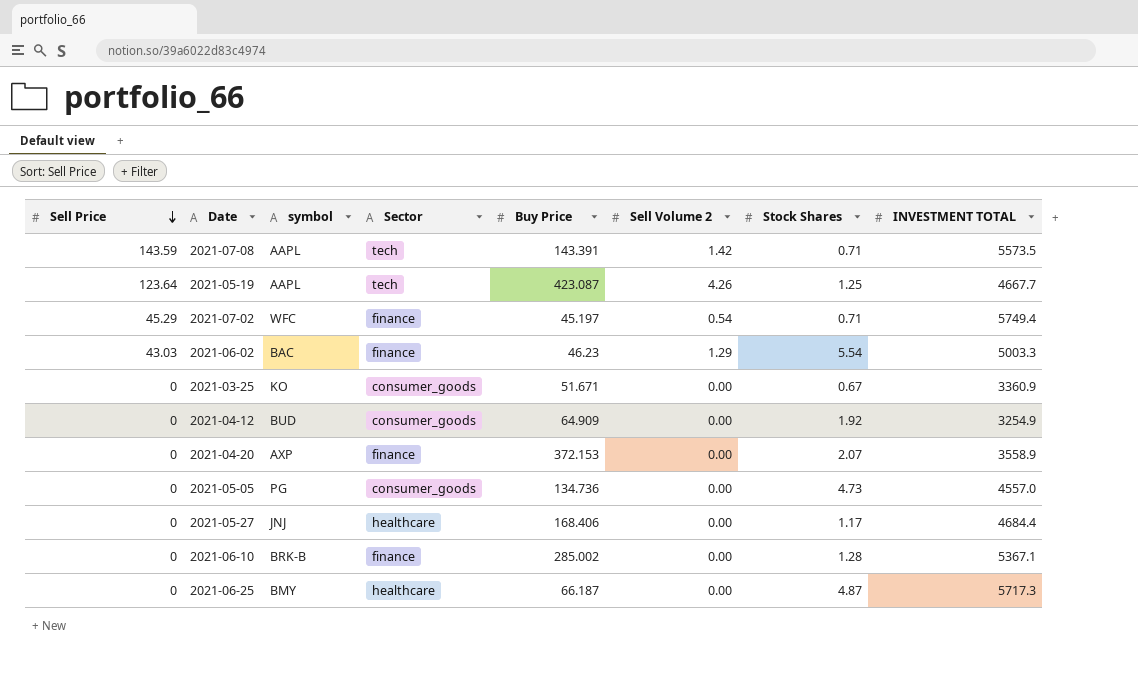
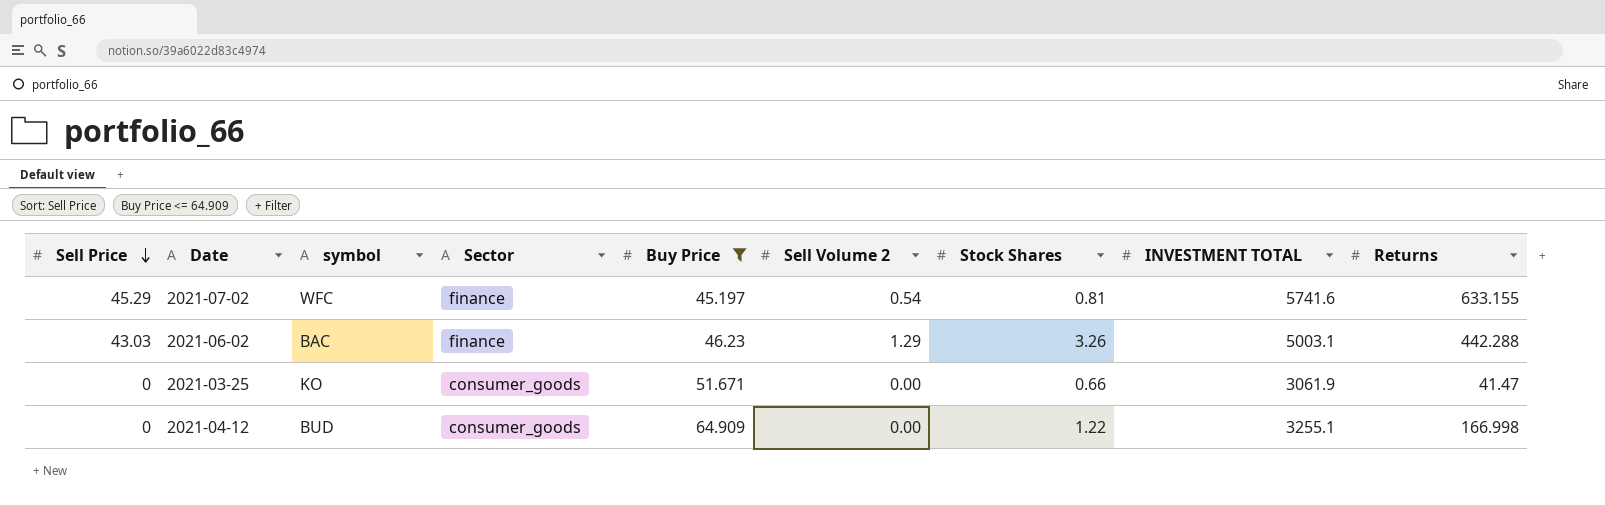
filter: none -> Buy Price <= 64.909
column Returns | position: none -> 9
2021-07-02 | Stock Shares: 0.71 -> 0.81
2021-07-02 | INVESTMENT TOTAL: 5749.4 -> 5741.6
2021-06-02 | Stock Shares: 5.54 -> 3.26
2021-06-02 | INVESTMENT TOTAL: 5003.3 -> 5003.1
2021-03-25 | Stock Shares: 0.67 -> 0.66
2021-03-25 | INVESTMENT TOTAL: 3360.9 -> 3061.9
2021-04-12 | Stock Shares: 1.92 -> 1.22
2021-04-12 | INVESTMENT TOTAL: 3254.9 -> 3255.1

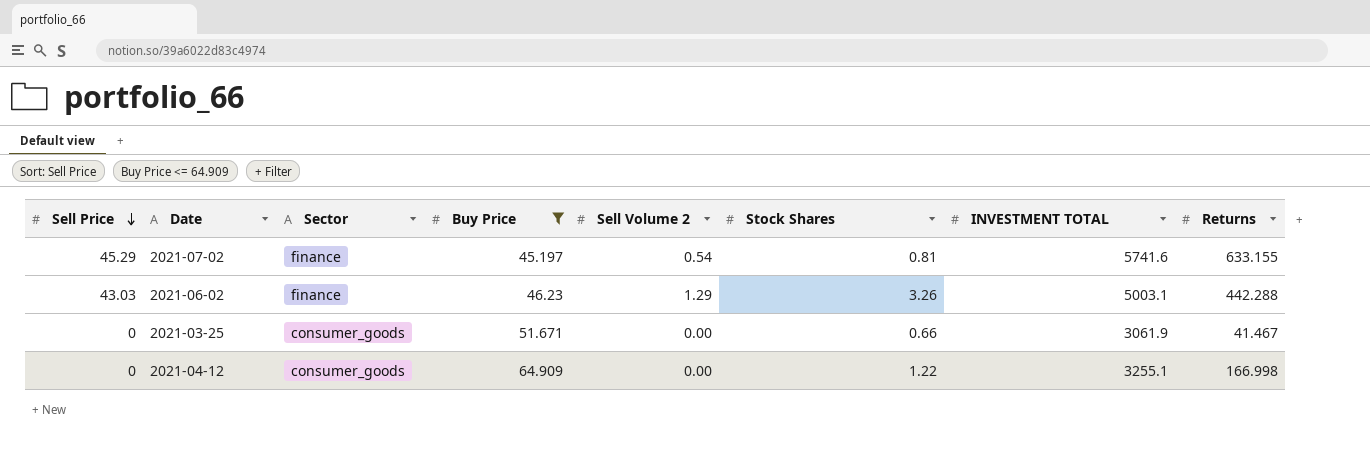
column symbol | position: 3 -> none
2021-03-25 | Returns: 41.47 -> 41.467

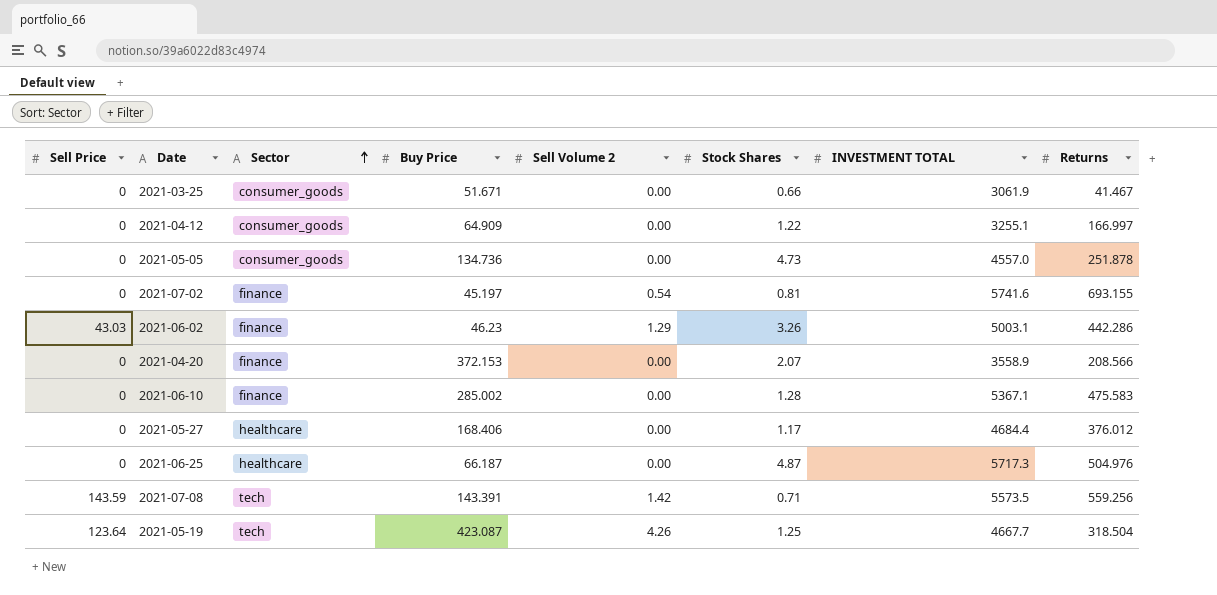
filter: Buy Price <= 64.909 -> none
row order: Sell Price descending -> Sector ascending
2021-04-12 | Returns: 166.998 -> 166.997
2021-07-02 | Sell Price: 45.29 -> 0
2021-07-02 | Returns: 633.155 -> 693.155
2021-06-02 | Returns: 442.288 -> 442.286

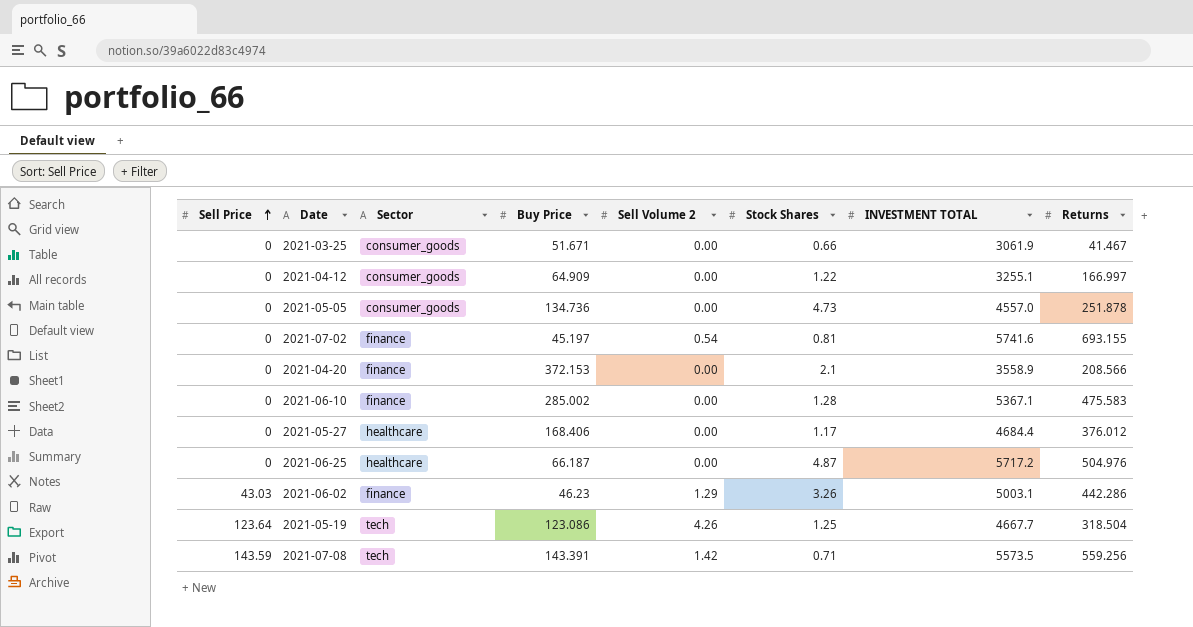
row order: Sector ascending -> Sell Price ascending
2021-04-20 | Stock Shares: 2.07 -> 2.1
2021-06-25 | INVESTMENT TOTAL: 5717.3 -> 5717.2
2021-05-19 | Buy Price: 423.087 -> 123.086

